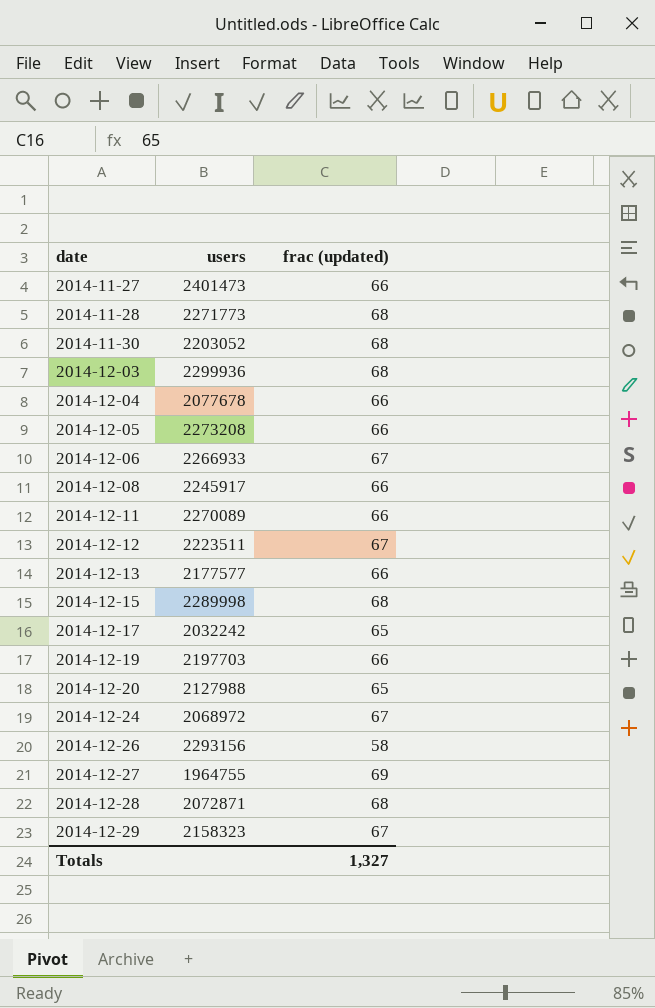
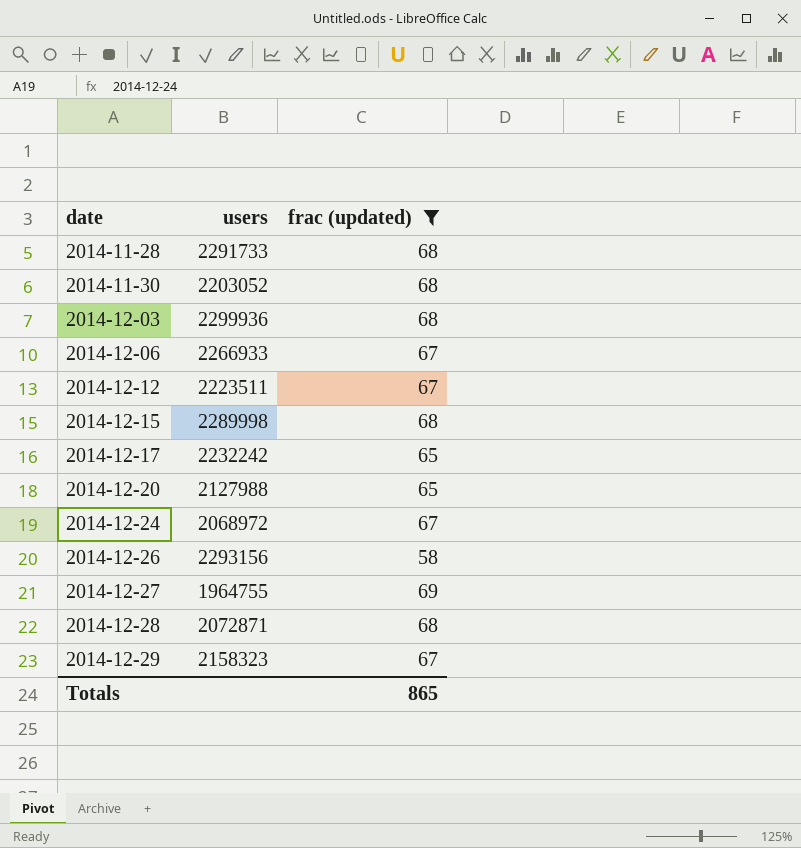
filter: none -> frac (updated) != 66
2014-11-28 | users: 2271773 -> 2291733
2014-12-17 | users: 2032242 -> 2232242
Totals | frac (updated): 1,327 -> 865

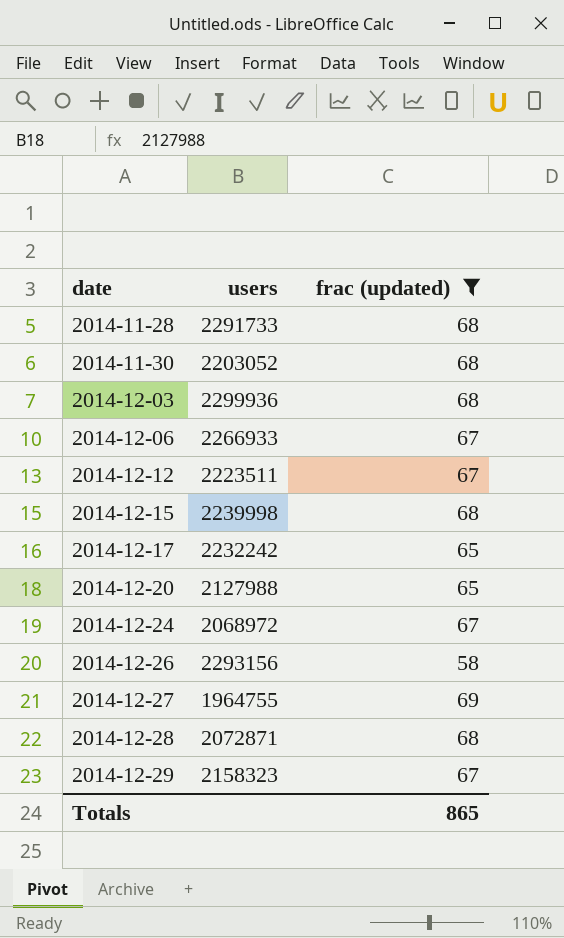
2014-12-15 | users: 2289998 -> 2239998

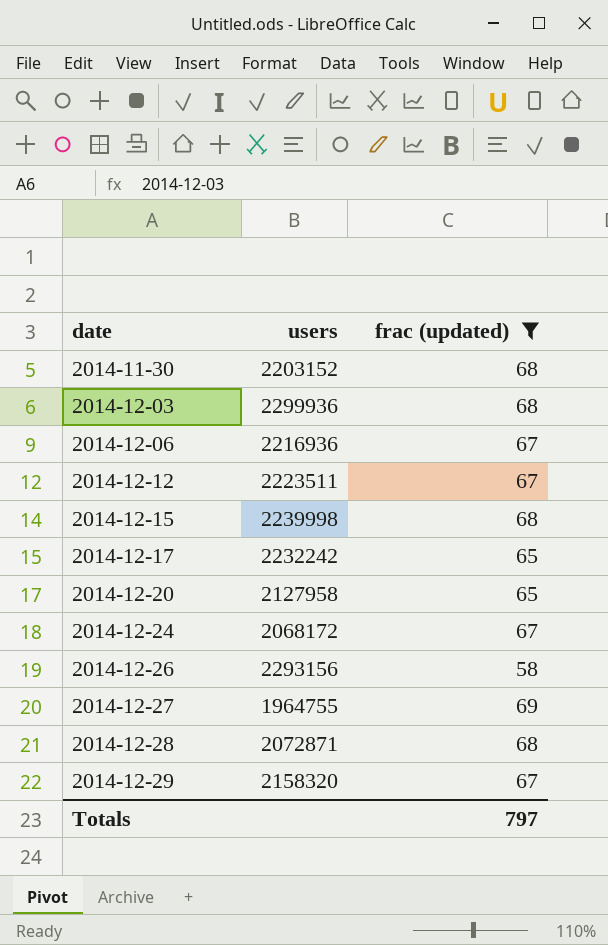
row 2014-11-28: 2291733 | 68 -> none
2014-11-30 | users: 2203052 -> 2203152
2014-12-06 | users: 2266933 -> 2216936
2014-12-20 | users: 2127988 -> 2127958
2014-12-24 | users: 2068972 -> 2068172
2014-12-29 | users: 2158323 -> 2158320
Totals | frac (updated): 865 -> 797

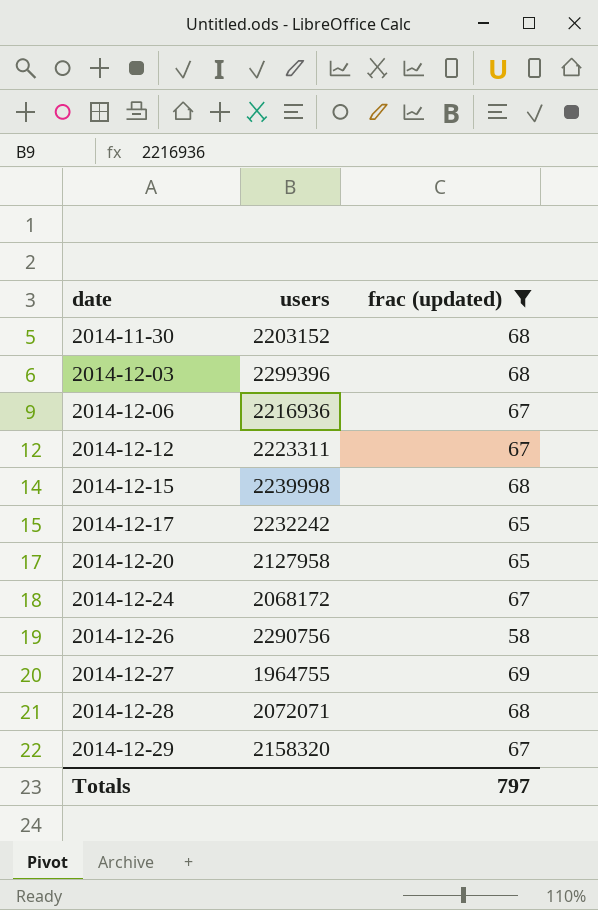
2014-12-03 | users: 2299936 -> 2299396
2014-12-12 | users: 2223511 -> 2223311
2014-12-26 | users: 2293156 -> 2290756
2014-12-28 | users: 2072871 -> 2072071

